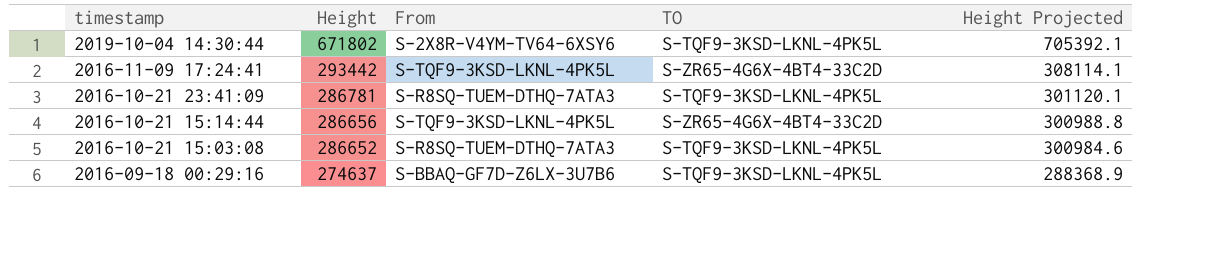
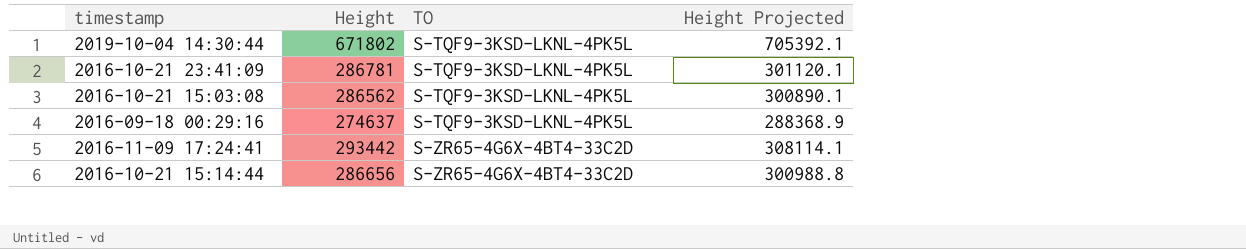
row order: timestamp descending -> TO ascending
column From | position: 3 -> none
2016-10-21 15:03:08 | Height: 286652 -> 286562
2016-10-21 15:03:08 | Height Projected: 300984.6 -> 300890.1

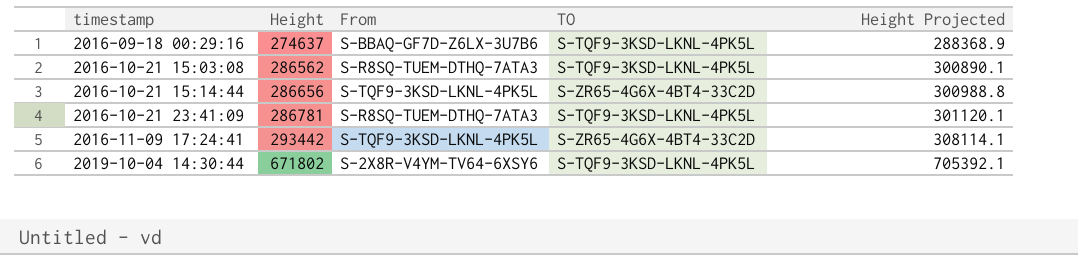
row order: TO ascending -> timestamp ascending
column From | position: none -> 3

